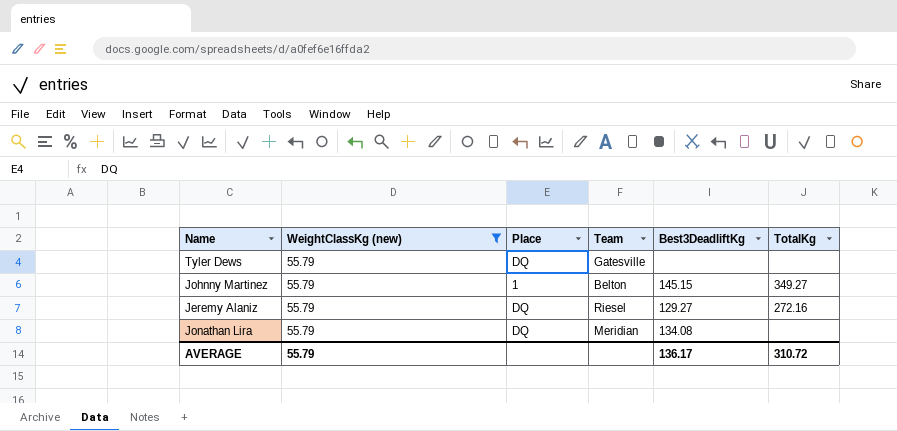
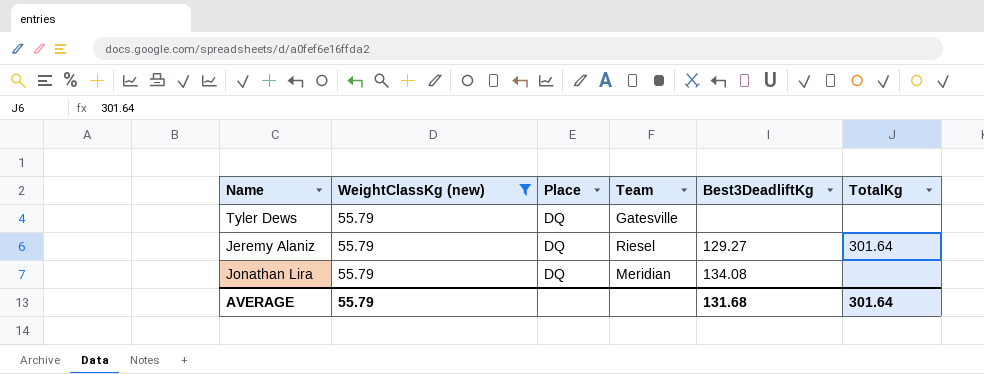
row Johnny Martinez: 55.79 | 1 | Belton | 145.15 | 349.27 -> none
Jeremy Alaniz | TotalKg: 272.16 -> 301.64
AVERAGE | Best3DeadliftKg: 136.17 -> 131.68
AVERAGE | TotalKg: 310.72 -> 301.64

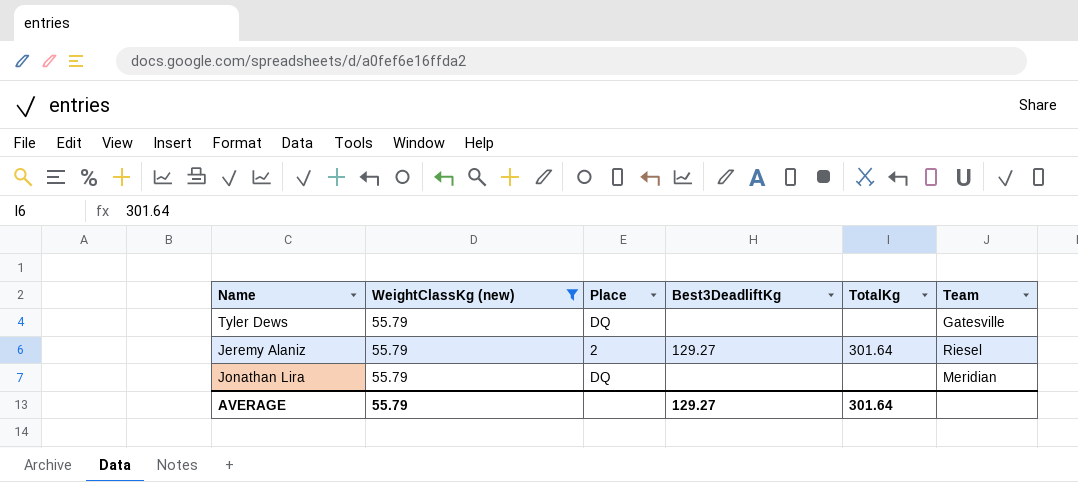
column Team | position: 4 -> 6
Jeremy Alaniz | Place: DQ -> 2
Jonathan Lira | Best3DeadliftKg: 134.08 -> none
AVERAGE | Best3DeadliftKg: 131.68 -> 129.27

